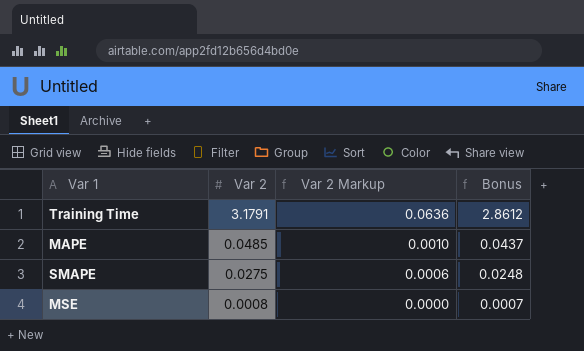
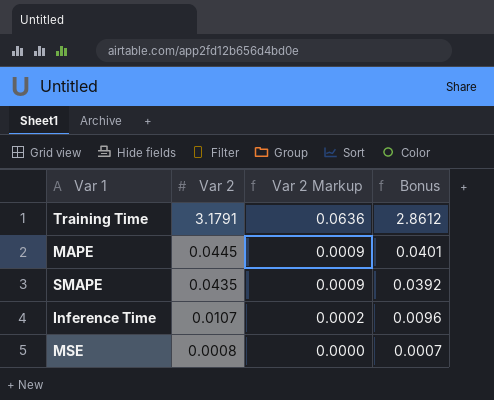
MAPE | Var 2: 0.0485 -> 0.0445
MAPE | Var 2 Markup: 0.0010 -> 0.0009
MAPE | Bonus: 0.0437 -> 0.0401
SMAPE | Var 2: 0.0275 -> 0.0435
SMAPE | Var 2 Markup: 0.0006 -> 0.0009
SMAPE | Bonus: 0.0248 -> 0.0392
row Inference Time: none -> 0.0107 | 0.0002 | 0.0096

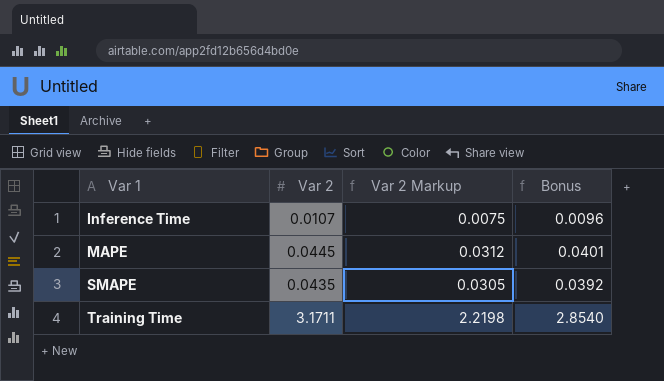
row order: Var 2 descending -> Var 1 ascending
column Var 2 Markup | formula: [Var 2] * 0.02 -> [Var 2] * 0.7
row MSE: 0.0008 | 0.0000 | 0.0007 -> none
Training Time | Var 2: 3.1791 -> 3.1711
Training Time | Bonus: 2.8612 -> 2.8540

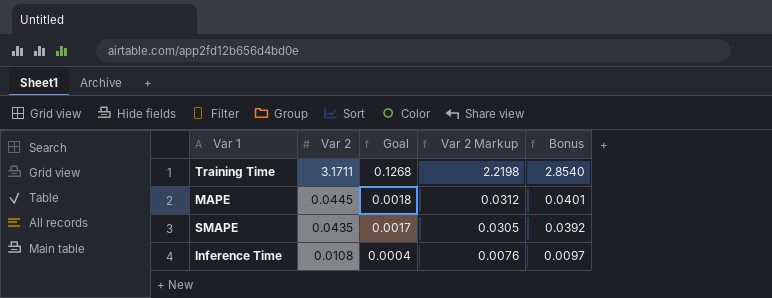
row order: Var 1 ascending -> Var 2 descending
column Goal | formula: none -> [Var 2] * 0.04
Inference Time | Var 2: 0.0107 -> 0.0108
Inference Time | Var 2 Markup: 0.0075 -> 0.0076
Inference Time | Bonus: 0.0096 -> 0.0097

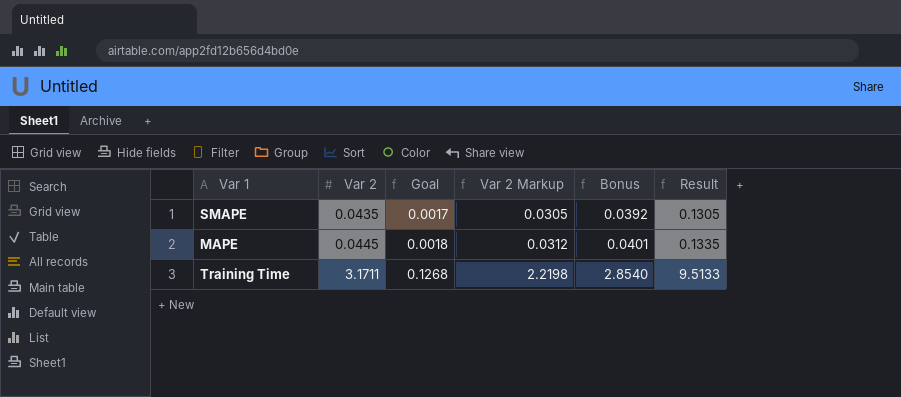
row order: Var 2 descending -> Var 2 ascending
column Result | formula: none -> [Var 2] * 3
row Inference Time: 0.0108 | 0.0004 | 0.0076 | 0.0097 -> none

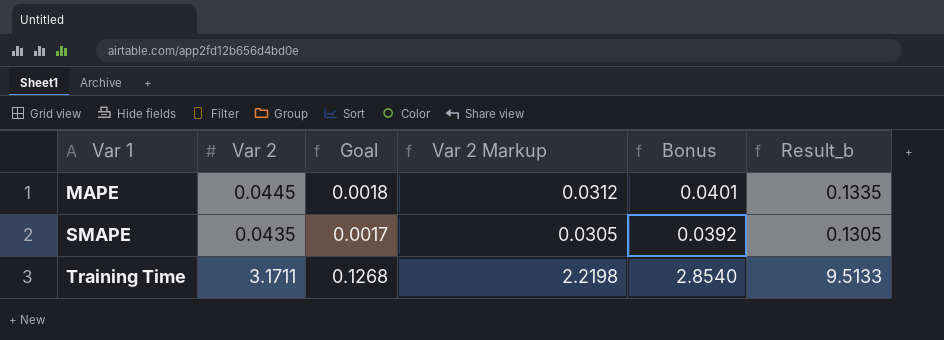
row order: Var 2 ascending -> Var 1 ascending
column name: Result -> Result_b

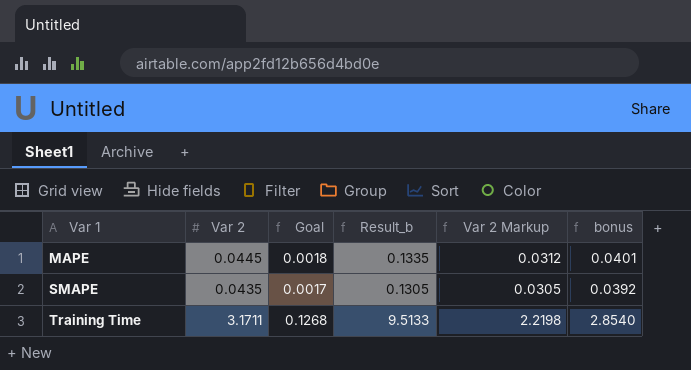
column Result_b | position: 6 -> 4
column name: Bonus -> bonus

